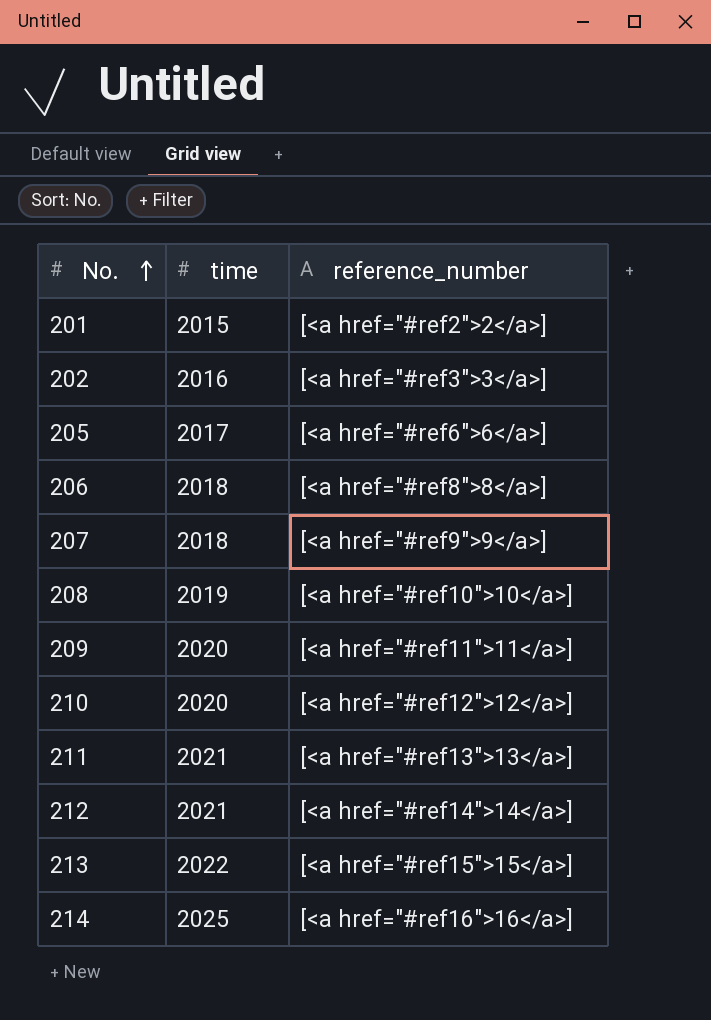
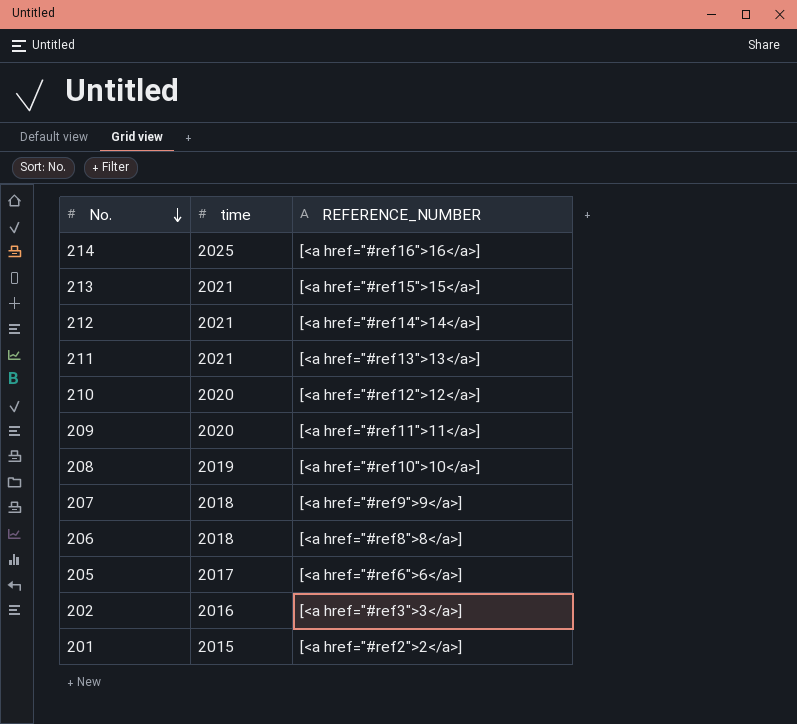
row order: No. ascending -> No. descending
column name: reference_number -> REFERENCE_NUMBER
213 | time: 2022 -> 2021

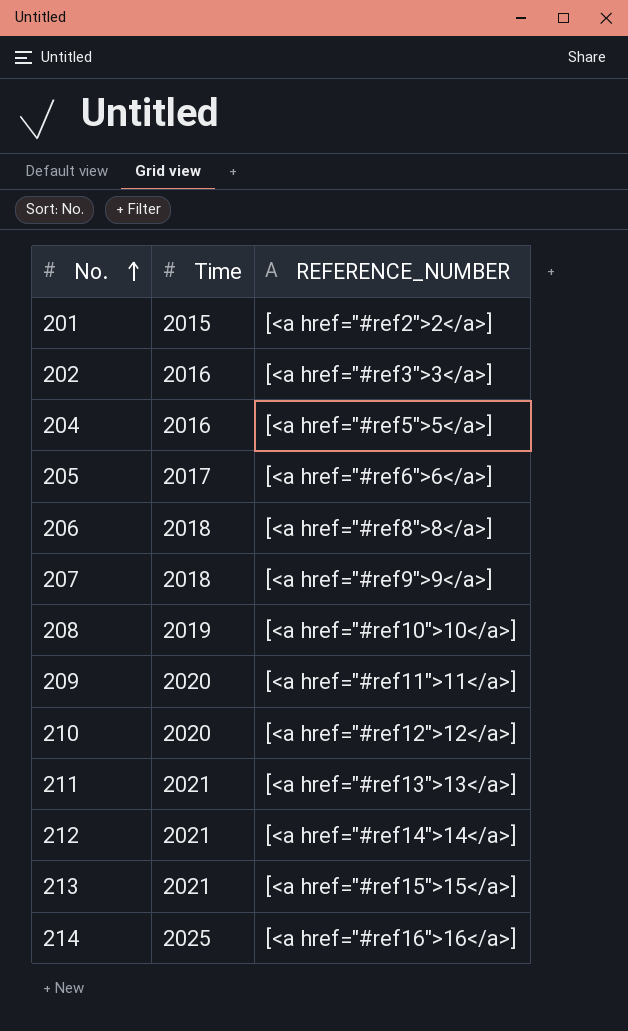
row order: No. descending -> No. ascending
column name: time -> Time
row 204: none -> 2016 | [<a href="#ref5">5</a>]

